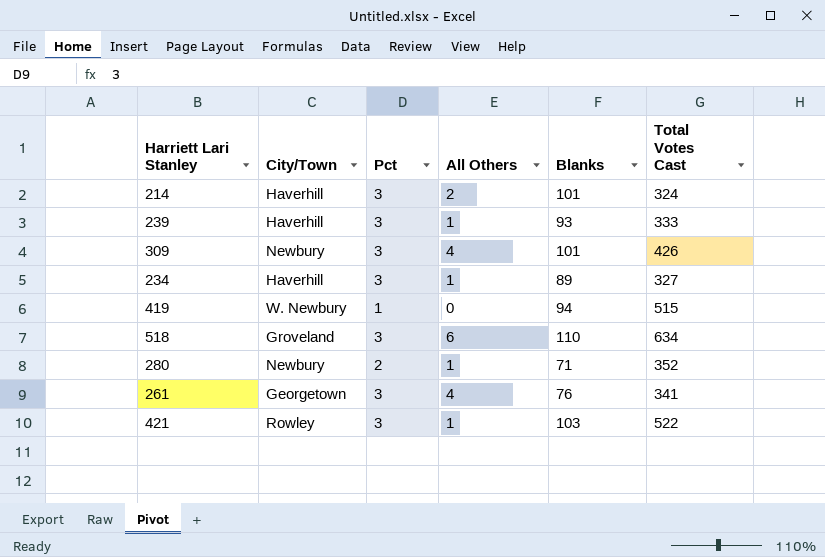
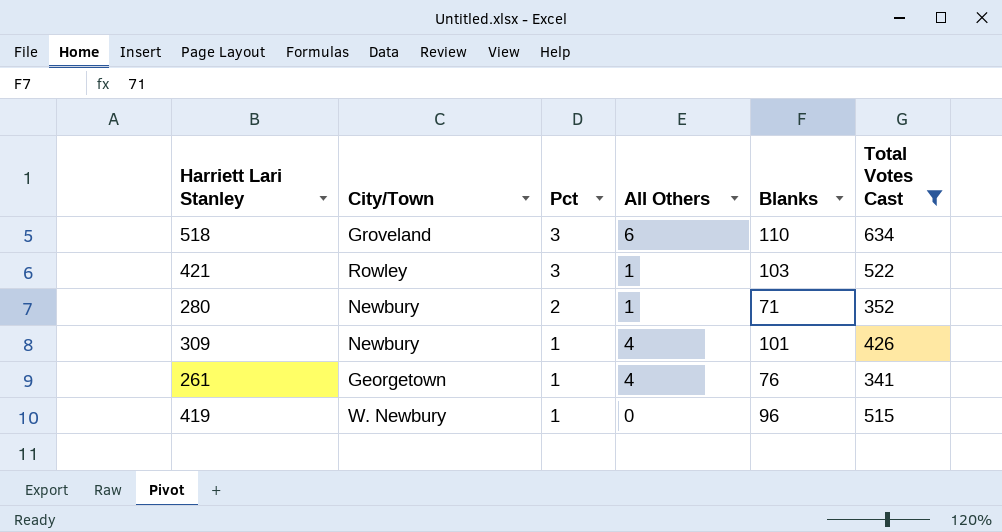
filter: none -> Total Votes Cast >= 341
row order: none -> Pct descending
309 | Pct: 3 -> 1
261 | Pct: 3 -> 1
419 | Blanks: 94 -> 96

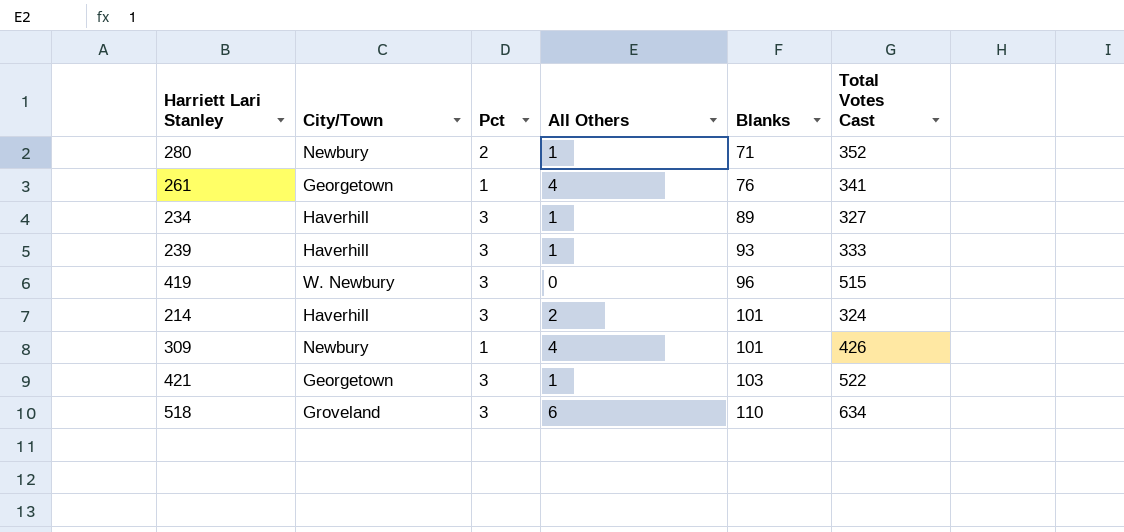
filter: Total Votes Cast >= 341 -> none
row order: Pct descending -> Blanks ascending
419 | Pct: 1 -> 3
421 | City/Town: Rowley -> Georgetown

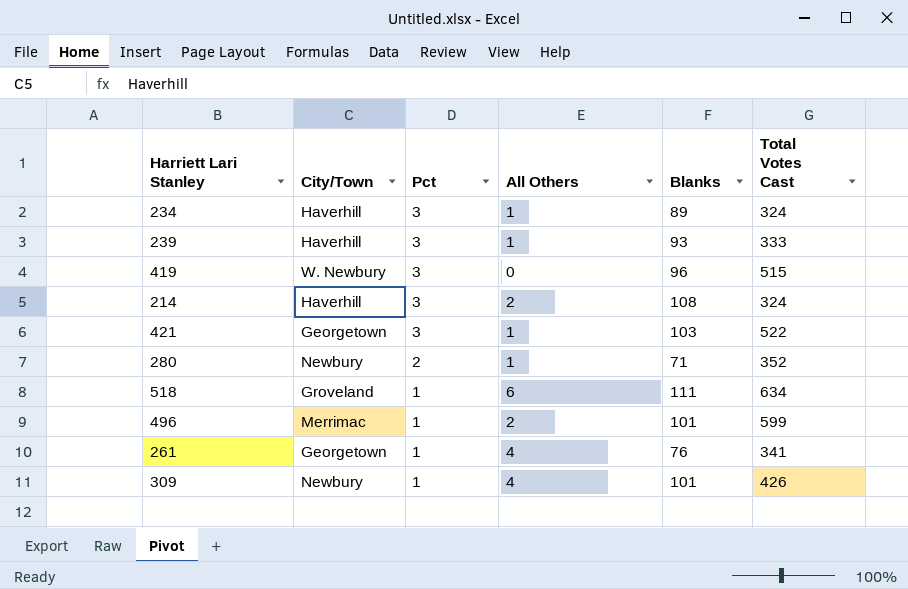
row order: Blanks ascending -> Pct descending
234 | Total Votes Cast: 327 -> 324
214 | Blanks: 101 -> 108
518 | Pct: 3 -> 1
518 | Blanks: 110 -> 111
row 496: none -> Merrimac | 1 | 2 | 101 | 599

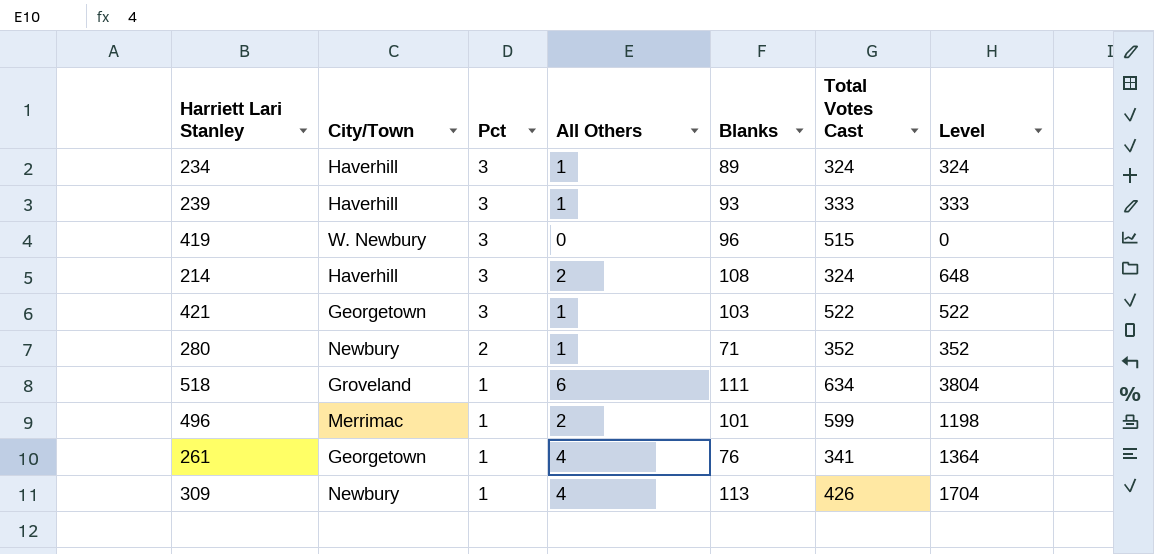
column Level | formula: none -> [All Others] * [Total Votes Cast]
309 | Blanks: 101 -> 113

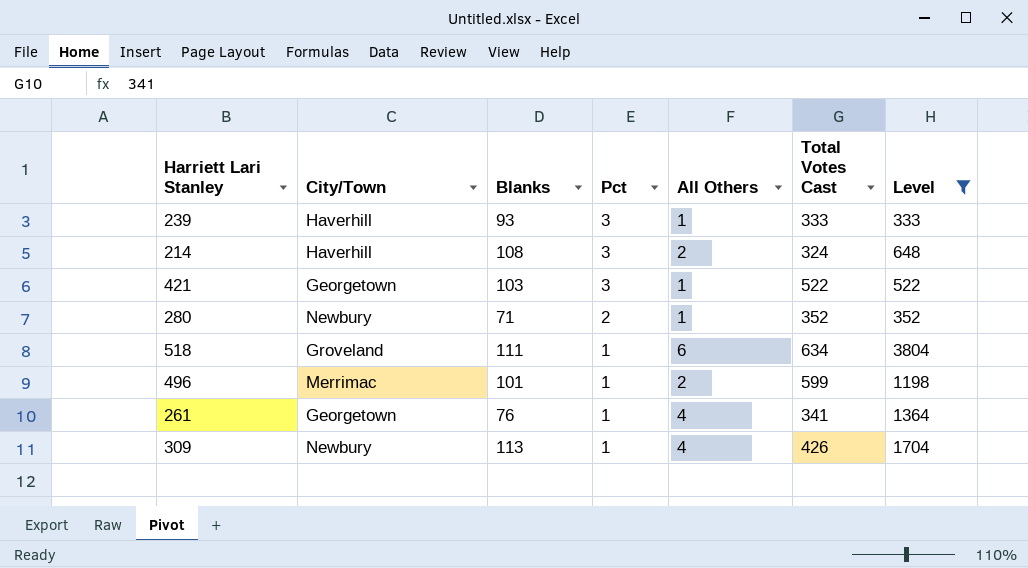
filter: none -> Level >= 333
column Blanks | position: 5 -> 3

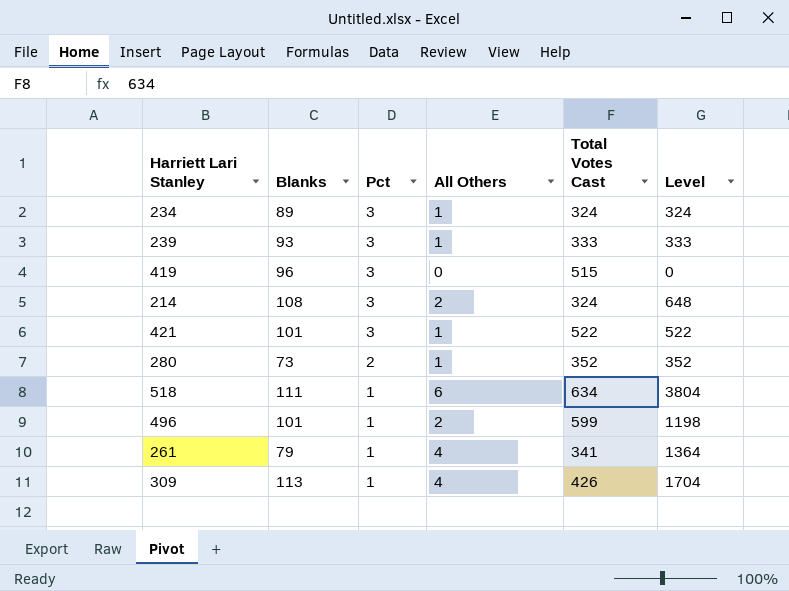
filter: Level >= 333 -> none
column City/Town | position: 2 -> none
421 | Blanks: 103 -> 101
280 | Blanks: 71 -> 73
261 | Blanks: 76 -> 79

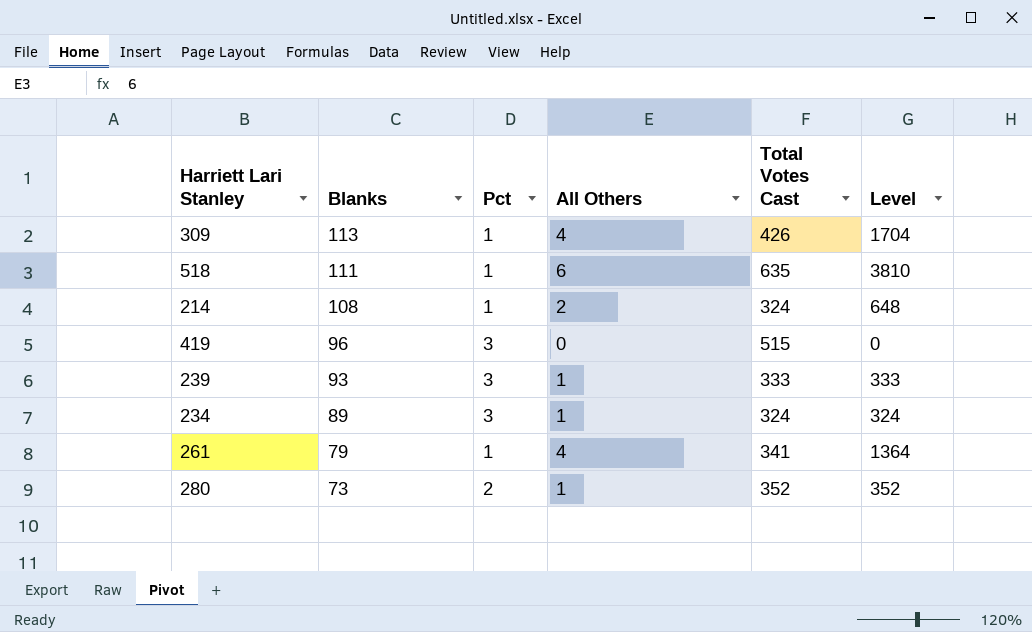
row order: Pct descending -> Blanks descending
row 421: 101 | 3 | 1 | 522 | 522 -> none
row 496: 101 | 1 | 2 | 599 | 1198 -> none
518 | Total Votes Cast: 634 -> 635
518 | Level: 3804 -> 3810
214 | Pct: 3 -> 1

